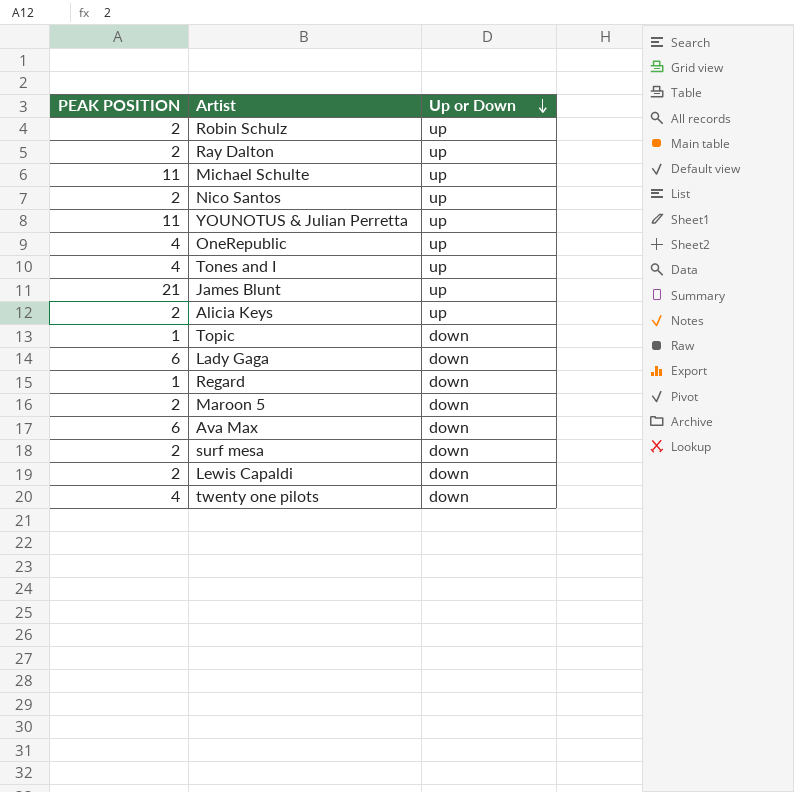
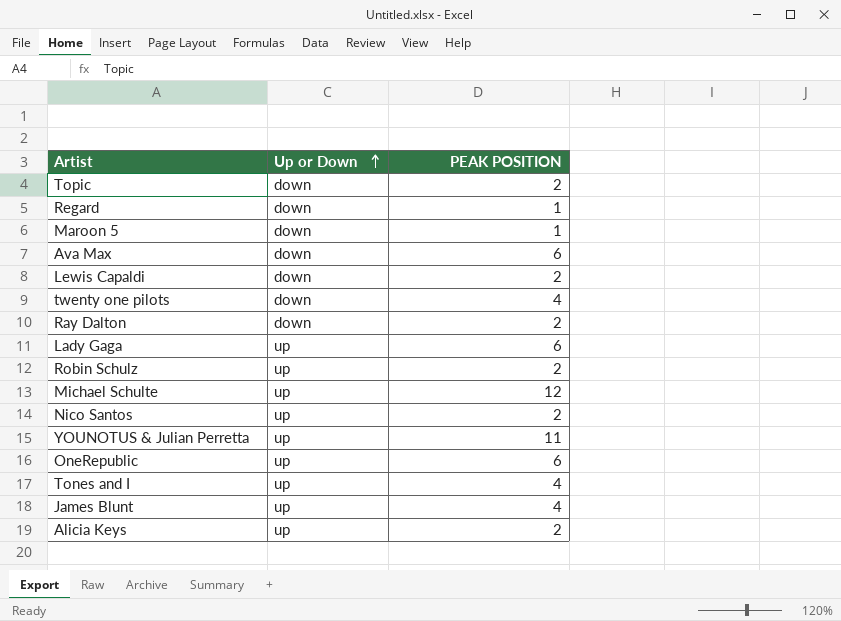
row order: Up or Down descending -> Up or Down ascending
column PEAK POSITION | position: 1 -> 3
row surf mesa: 2 | down -> none
Topic | PEAK POSITION: 1 -> 2
Maroon 5 | PEAK POSITION: 2 -> 1
Ray Dalton | Up or Down: up -> down
Lady Gaga | Up or Down: down -> up
Michael Schulte | PEAK POSITION: 11 -> 12
OneRepublic | PEAK POSITION: 4 -> 6
James Blunt | PEAK POSITION: 21 -> 4

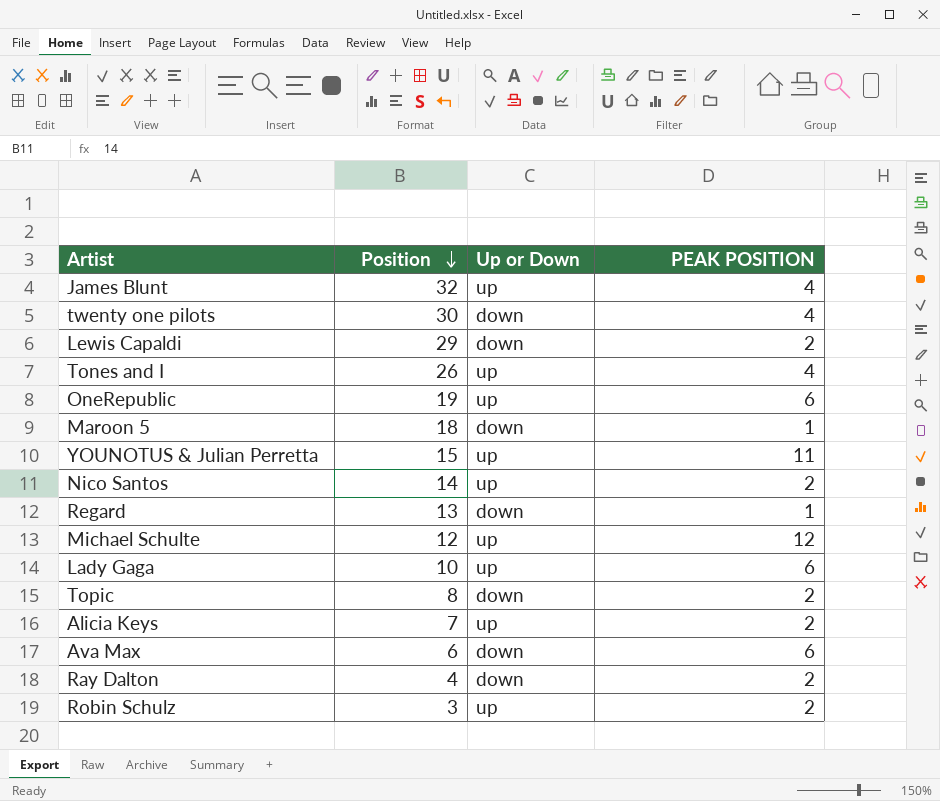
row order: Up or Down ascending -> Position descending
column Position | position: none -> 2

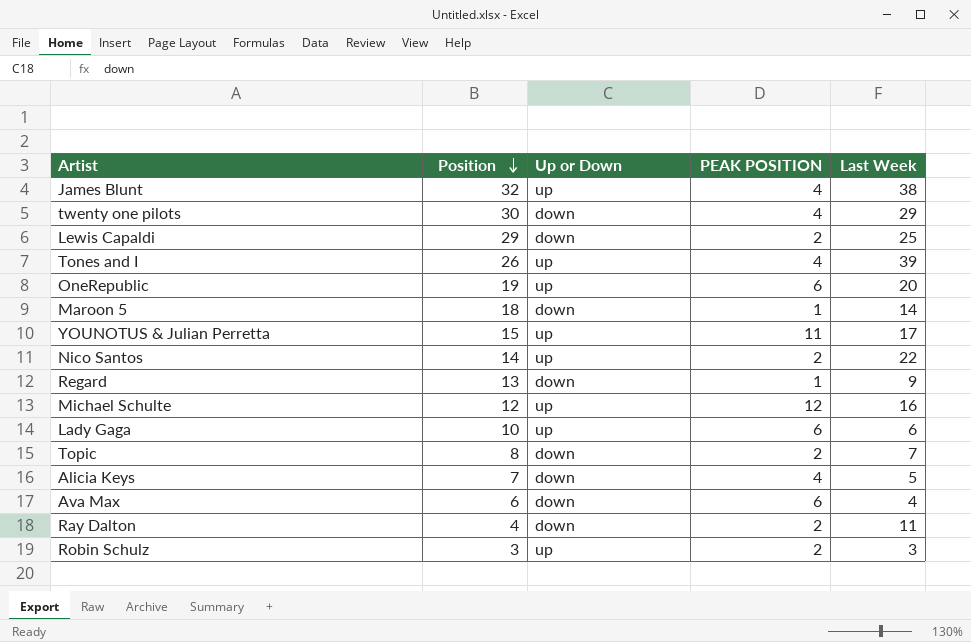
column Last Week | position: none -> 5
Alicia Keys | Up or Down: up -> down
Alicia Keys | PEAK POSITION: 2 -> 4

